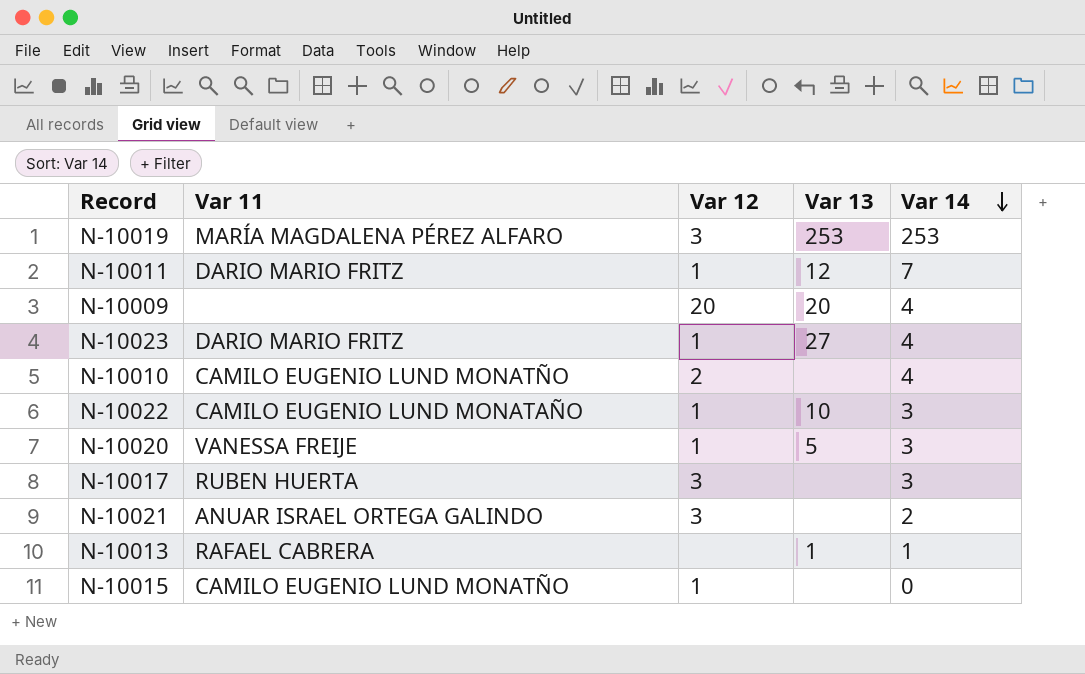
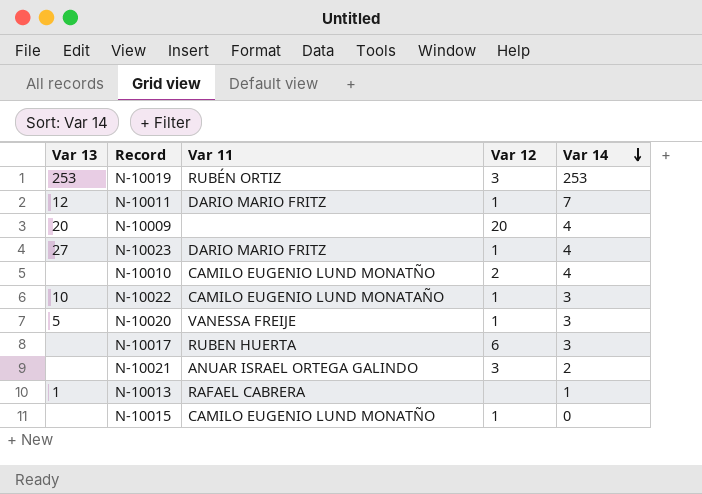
column Var 13 | position: 4 -> 1
N-10019 | Var 11: MARÍA MAGDALENA PÉREZ ALFARO -> RUBÉN ORTIZ
N-10017 | Var 12: 3 -> 6

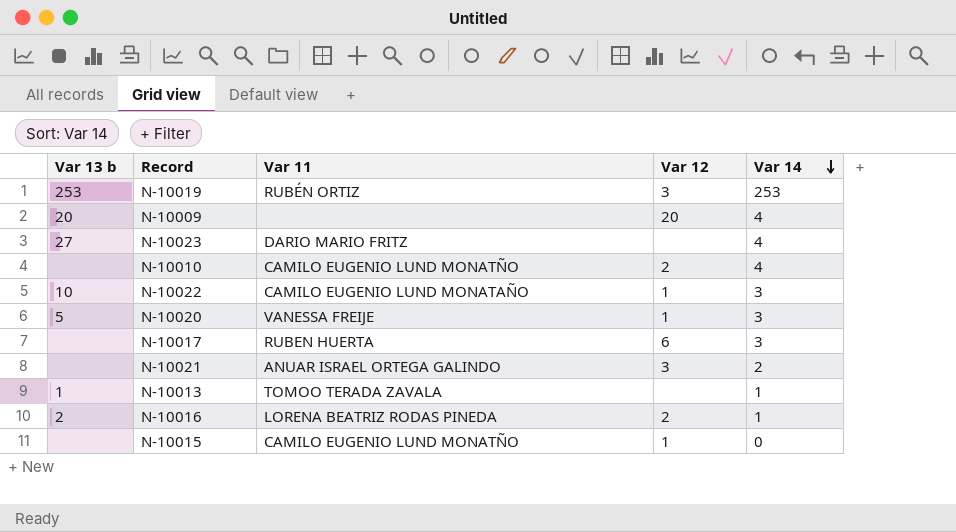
column name: Var 13 -> Var 13 b
row N-10011: 12 | DARIO MARIO FRITZ | 1 | 7 -> none
N-10023 | Var 12: 1 -> none
N-10013 | Var 11: RAFAEL CABRERA -> TOMOO TERADA ZAVALA
row N-10016: none -> 2 | LORENA BEATRIZ RODAS PINEDA | 2 | 1

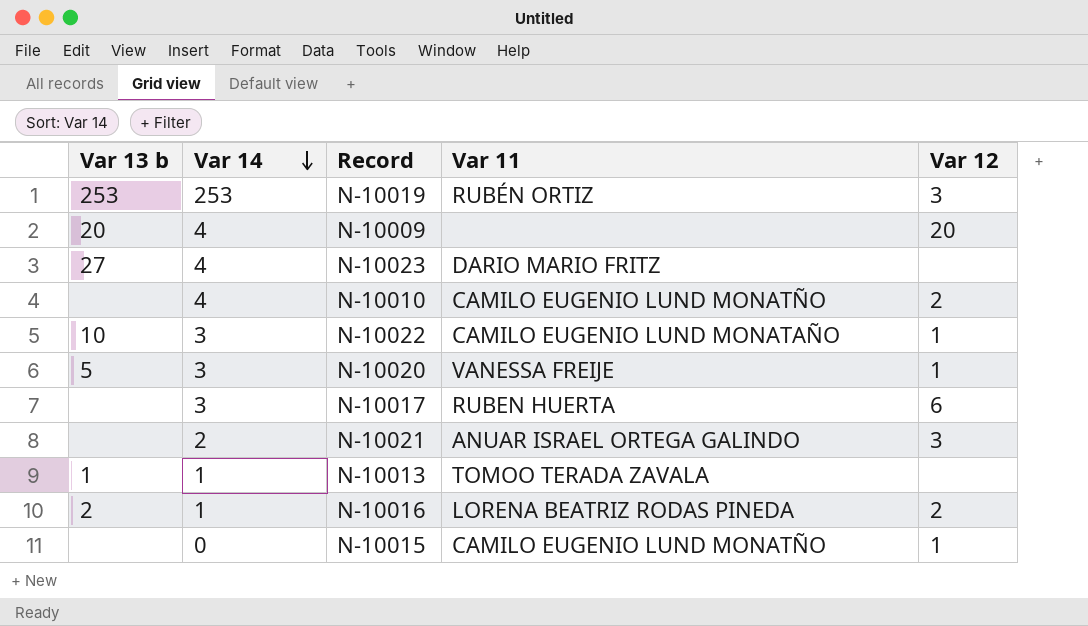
column Var 14 | position: 5 -> 2

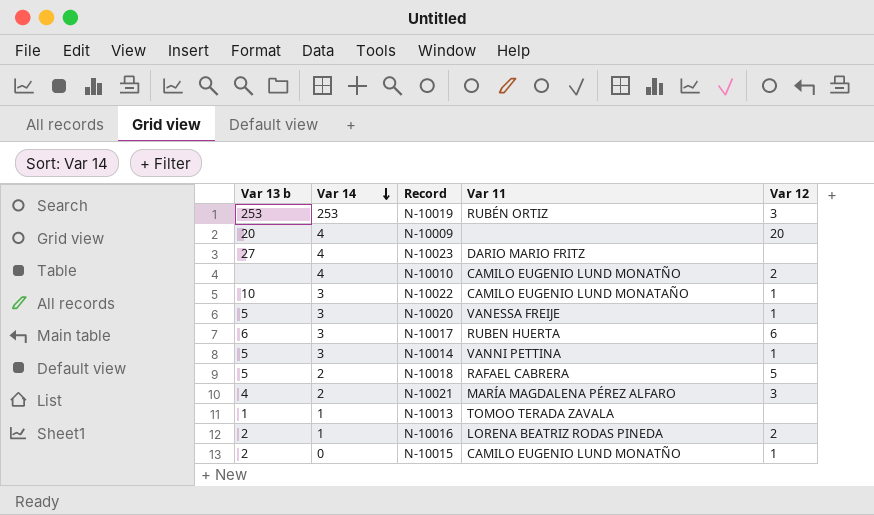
N-10017 | Var 13 b: none -> 6
row N-10014: none -> 5 | 3 | VANNI PETTINA | 1
row N-10018: none -> 5 | 2 | RAFAEL CABRERA | 5
N-10021 | Var 13 b: none -> 4
N-10021 | Var 11: ANUAR ISRAEL ORTEGA GALINDO -> MARÍA MAGDALENA PÉREZ ALFARO
N-10015 | Var 13 b: none -> 2

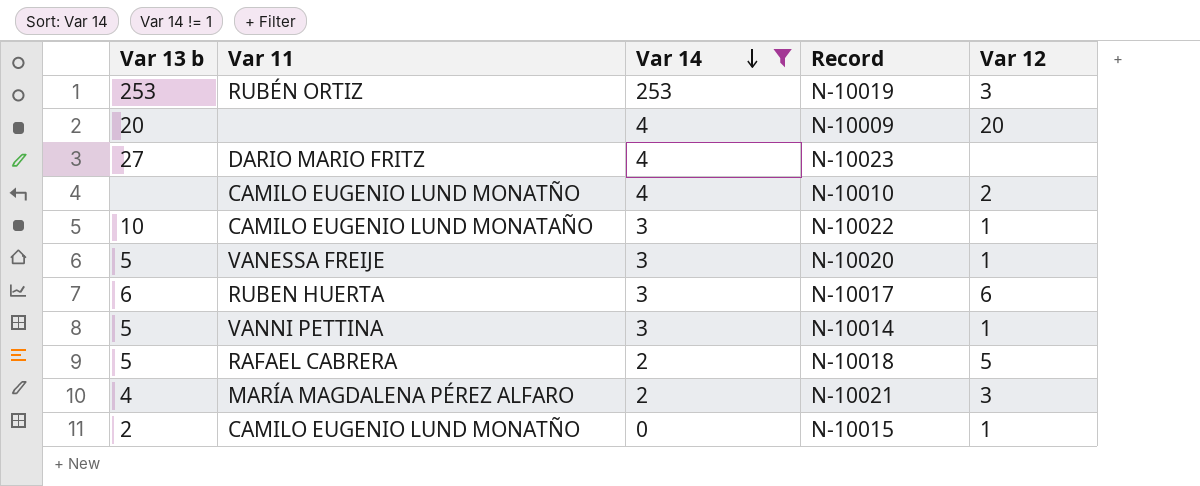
filter: none -> Var 14 != 1
column Var 11 | position: 4 -> 2

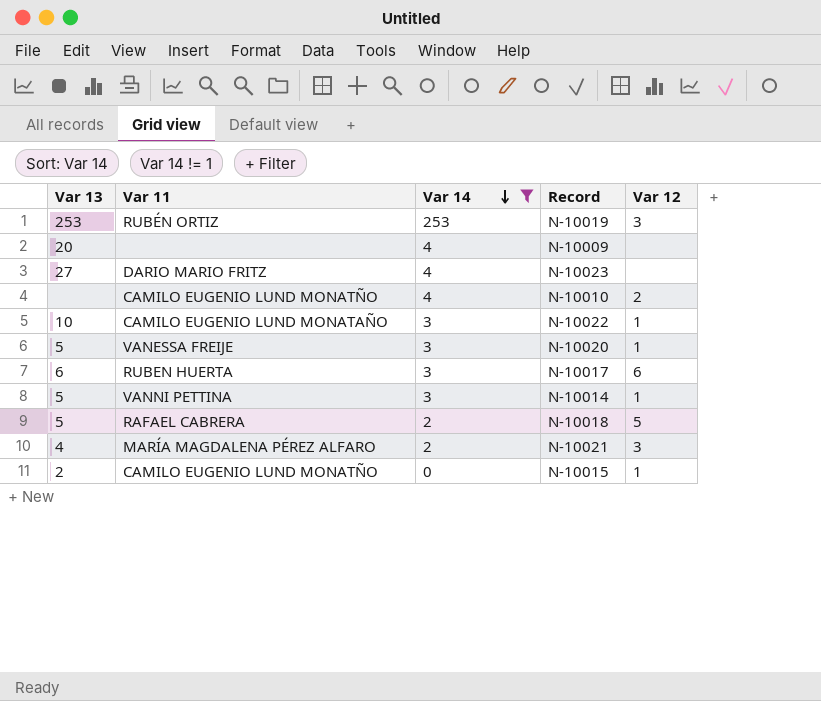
column name: Var 13 b -> Var 13
N-10009 | Var 12: 20 -> none

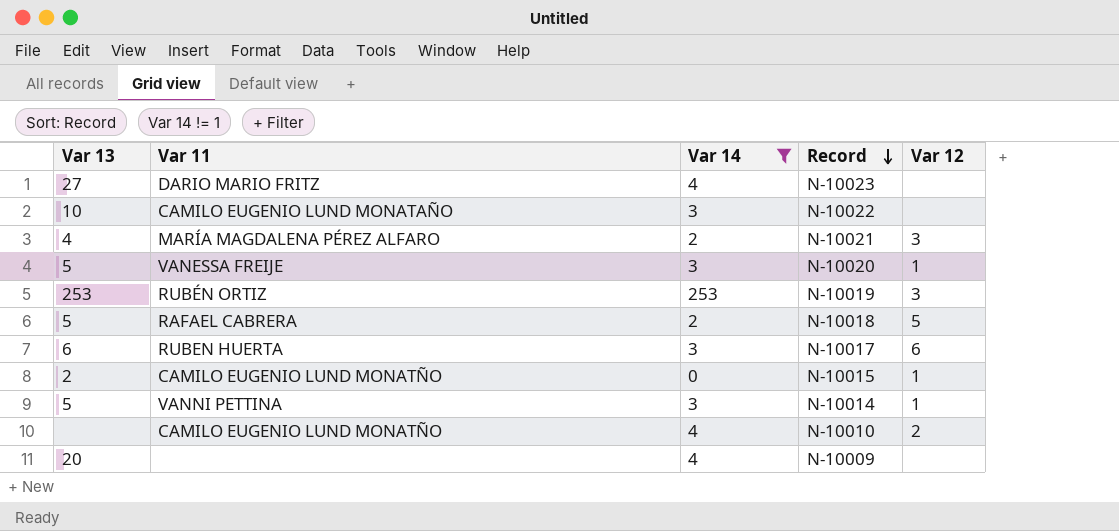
row order: Var 14 descending -> Record descending
N-10022 | Var 12: 1 -> none

